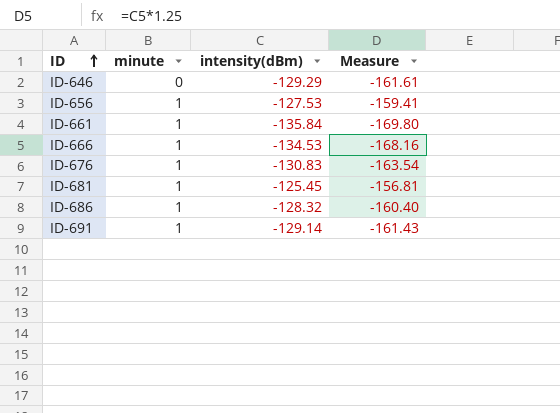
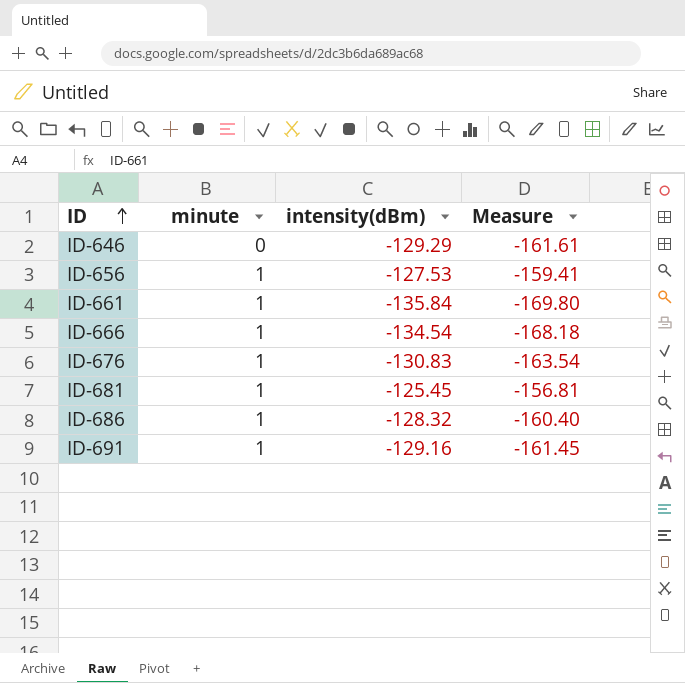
ID-666 | intensity(dBm): -134.53 -> -134.54
ID-666 | Measure: -168.16 -> -168.18
ID-691 | intensity(dBm): -129.14 -> -129.16
ID-691 | Measure: -161.43 -> -161.45

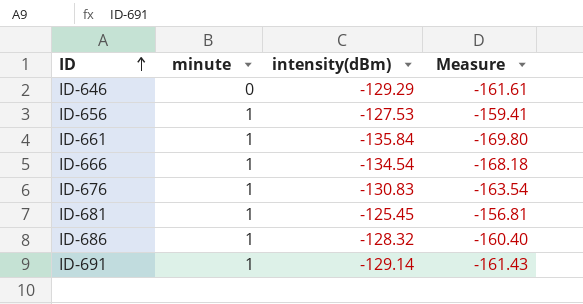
ID-691 | intensity(dBm): -129.16 -> -129.14
ID-691 | Measure: -161.45 -> -161.43

